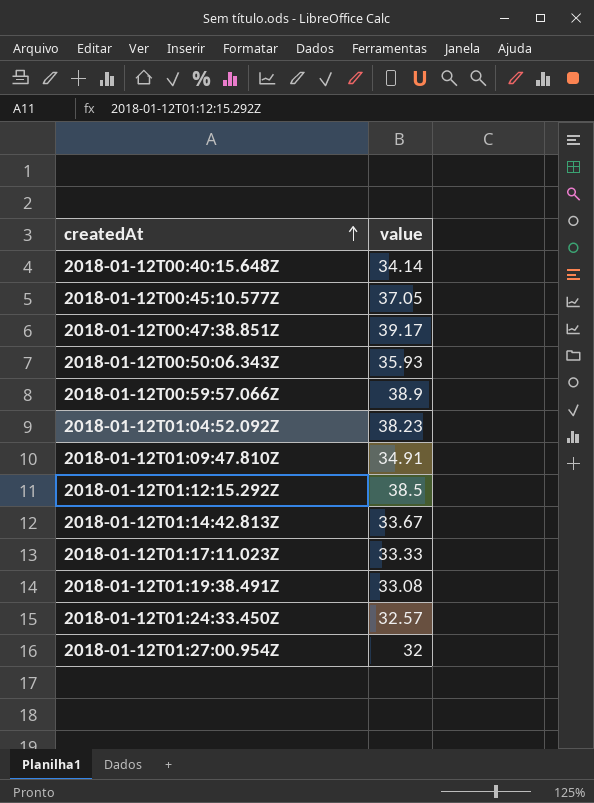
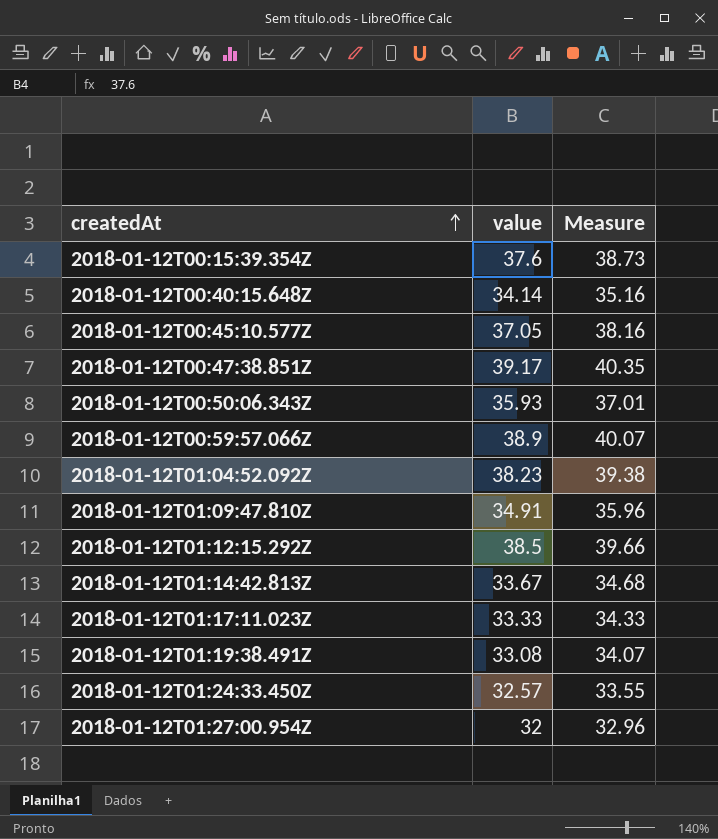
column Measure | formula: none -> [value] * 1.03
row 2018-01-12T00:15:39.354Z: none -> 37.6 | 38.73

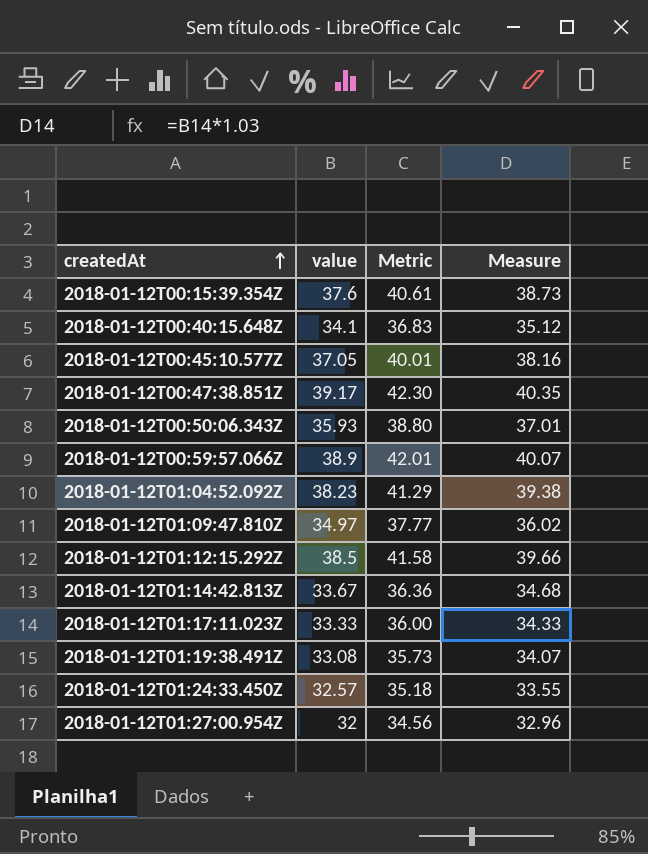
column Metric | formula: none -> [value] * 1.08
2018-01-12T00:40:15.648Z | value: 34.14 -> 34.1
2018-01-12T00:40:15.648Z | Measure: 35.16 -> 35.12
2018-01-12T01:09:47.810Z | value: 34.91 -> 34.97
2018-01-12T01:09:47.810Z | Measure: 35.96 -> 36.02

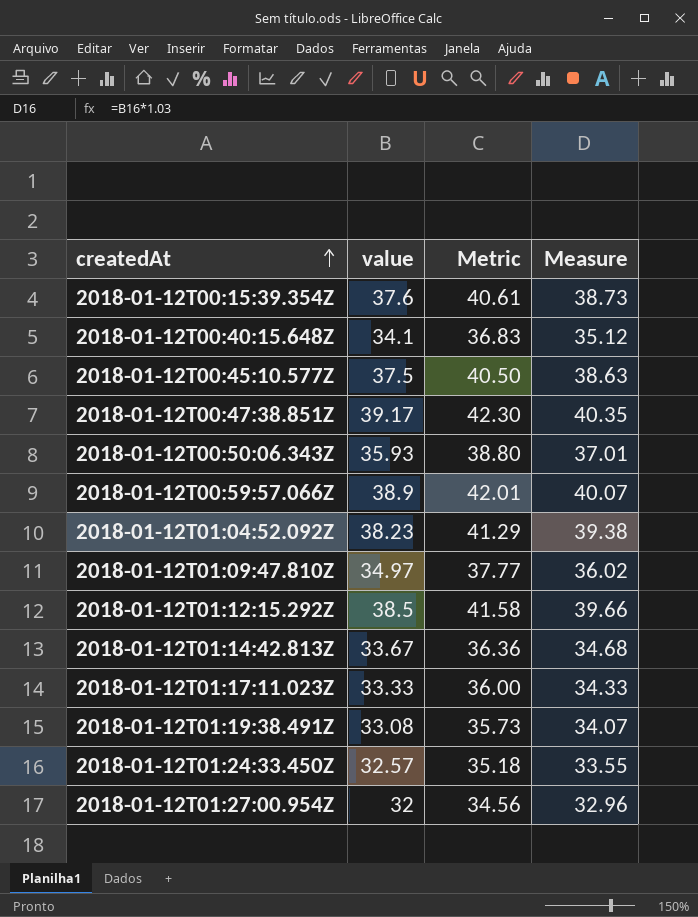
2018-01-12T00:45:10.577Z | value: 37.05 -> 37.5
2018-01-12T00:45:10.577Z | Metric: 40.01 -> 40.50
2018-01-12T00:45:10.577Z | Measure: 38.16 -> 38.63

